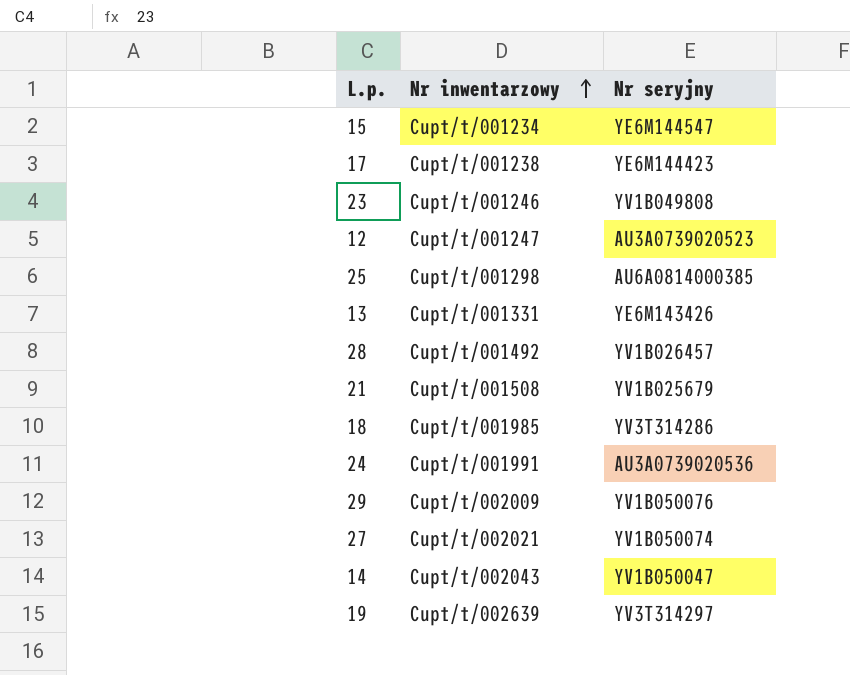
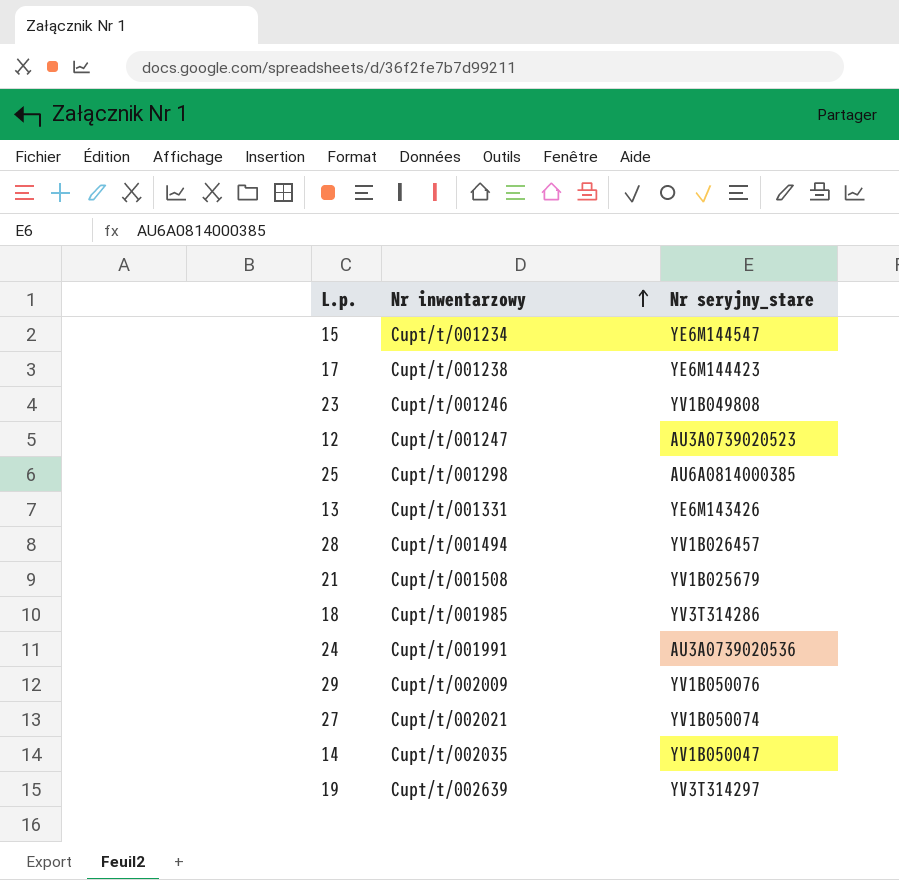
column name: Nr seryjny -> Nr seryjny_stare
28 | Nr inwentarzowy: Cupt/t/001492 -> Cupt/t/001494
14 | Nr inwentarzowy: Cupt/t/002043 -> Cupt/t/002035

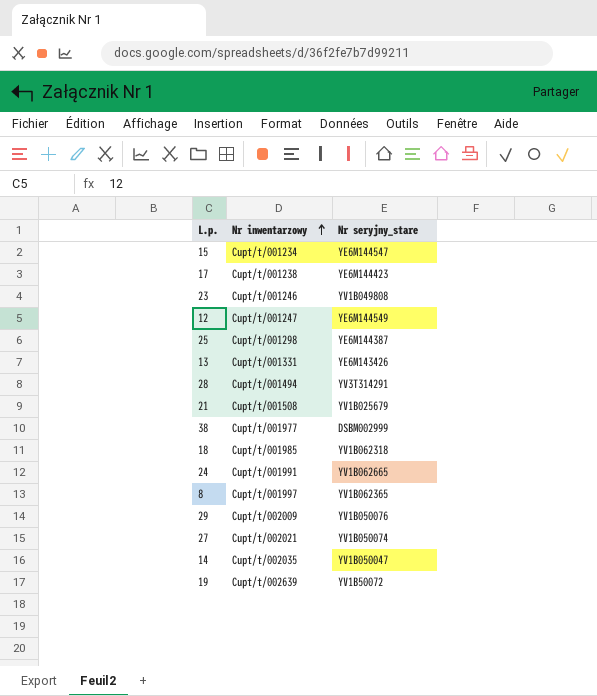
12 | Nr seryjny_stare: AU3A0739020523 -> YE6M144549
25 | Nr seryjny_stare: AU6A0814000385 -> YE6M144387
28 | Nr seryjny_stare: YV1B026457 -> YV3T314291
row 38: none -> Cupt/t/001977 | DSBM002999
18 | Nr seryjny_stare: YV3T314286 -> YV1B062318
24 | Nr seryjny_stare: AU3A0739020536 -> YV1B062665
row 8: none -> Cupt/t/001997 | YV1B062365
19 | Nr seryjny_stare: YV3T314297 -> YV1B50072

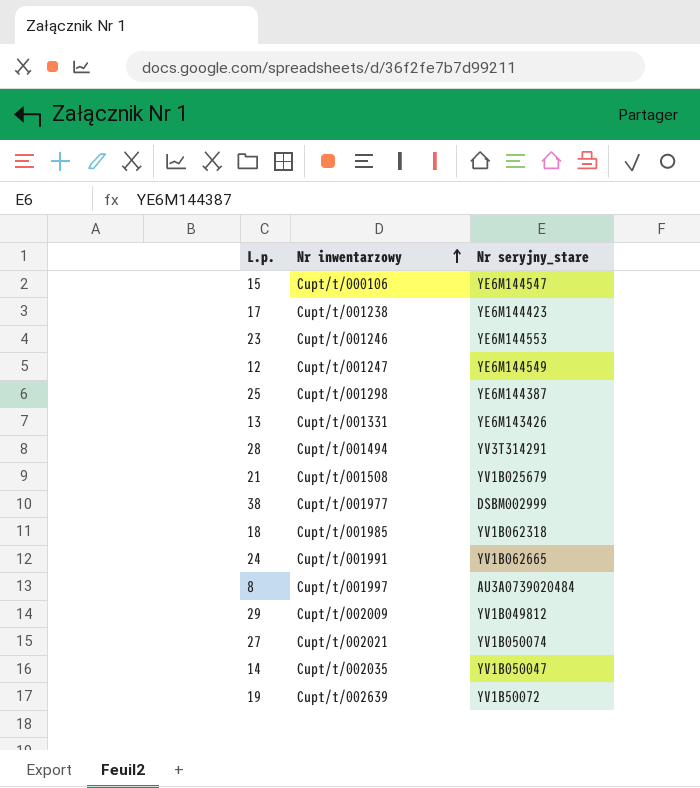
15 | Nr inwentarzowy: Cupt/t/001234 -> Cupt/t/000106
23 | Nr seryjny_stare: YV1B049808 -> YE6M144553
8 | Nr seryjny_stare: YV1B062365 -> AU3A0739020484
29 | Nr seryjny_stare: YV1B050076 -> YV1B049812

